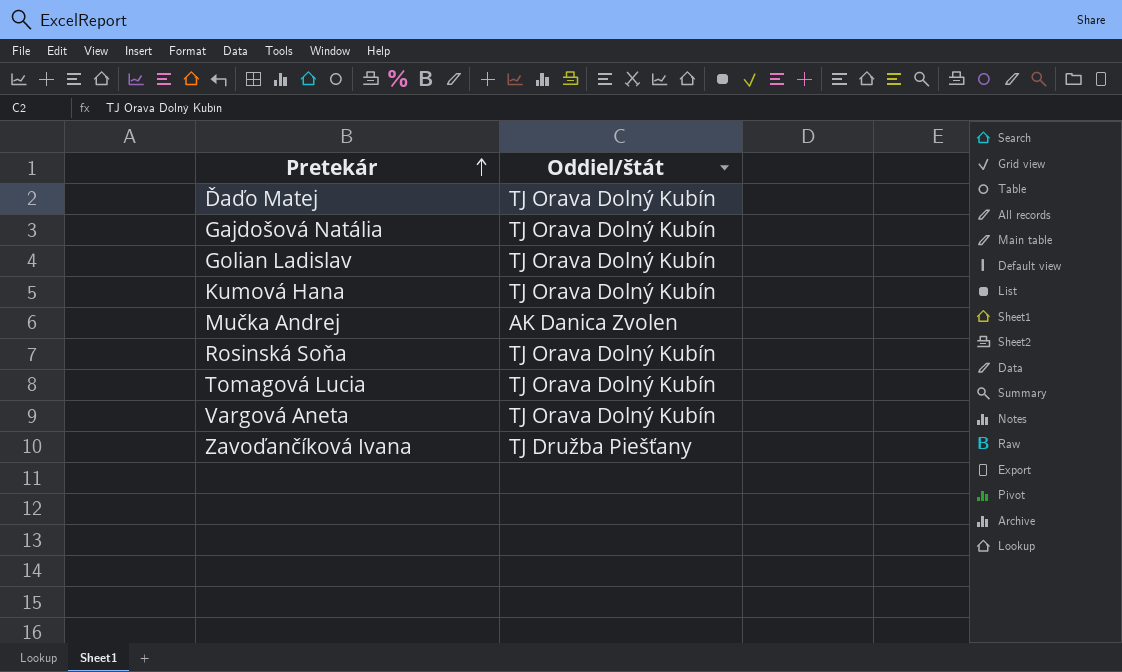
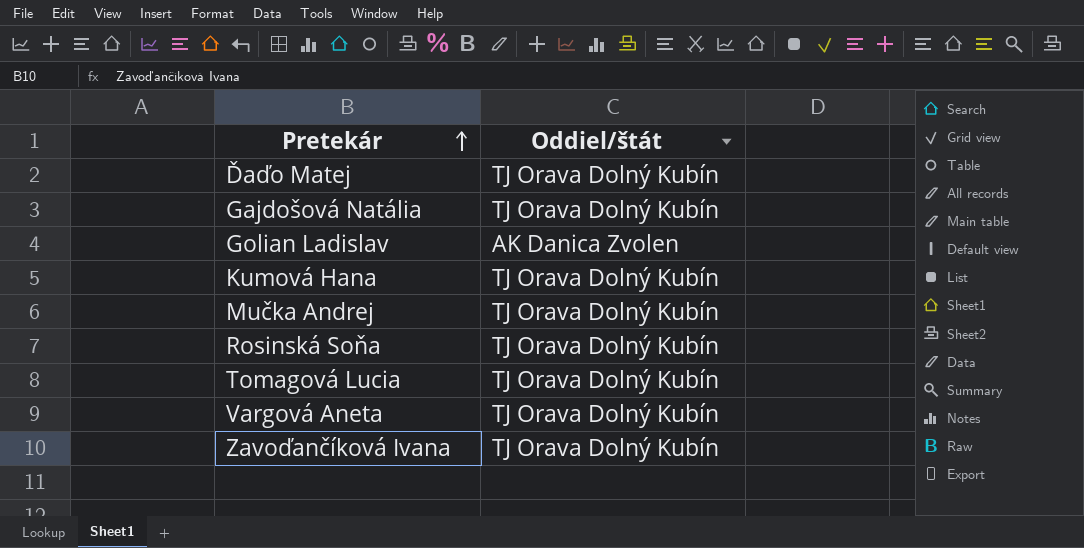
Golian Ladislav | Oddiel/štát: TJ Orava Dolný Kubín -> AK Danica Zvolen
Mučka Andrej | Oddiel/štát: AK Danica Zvolen -> TJ Orava Dolný Kubín
Zavoďančíková Ivana | Oddiel/štát: TJ Družba Piešťany -> TJ Orava Dolný Kubín

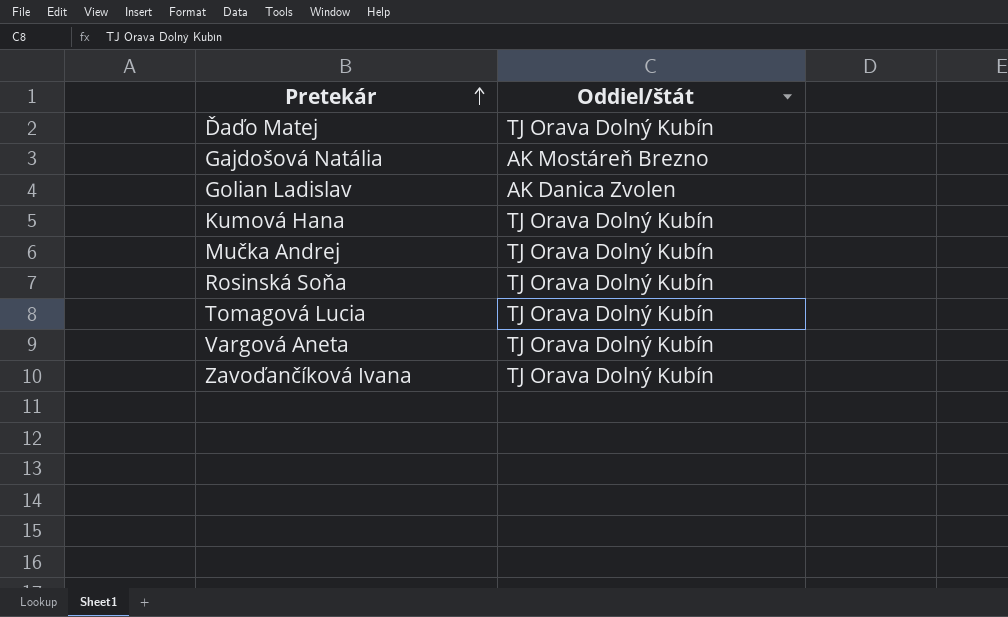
Gajdošová Natália | Oddiel/štát: TJ Orava Dolný Kubín -> AK Mostáreň Brezno

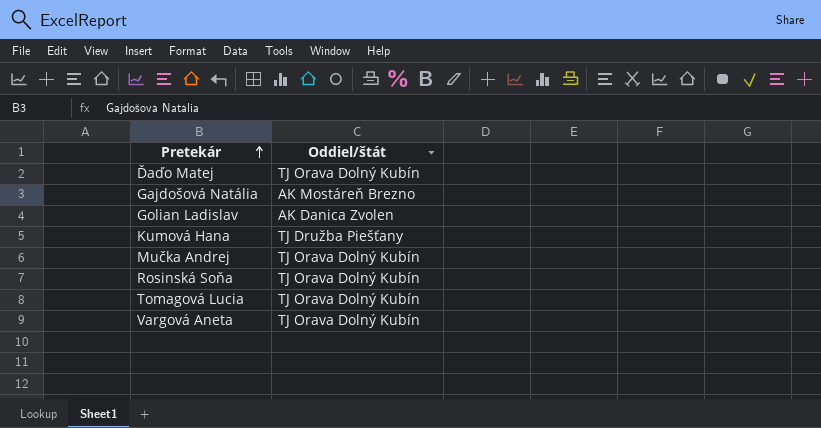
row Zavoďančíková Ivana: TJ Orava Dolný Kubín -> none
Kumová Hana | Oddiel/štát: TJ Orava Dolný Kubín -> TJ Družba Piešťany

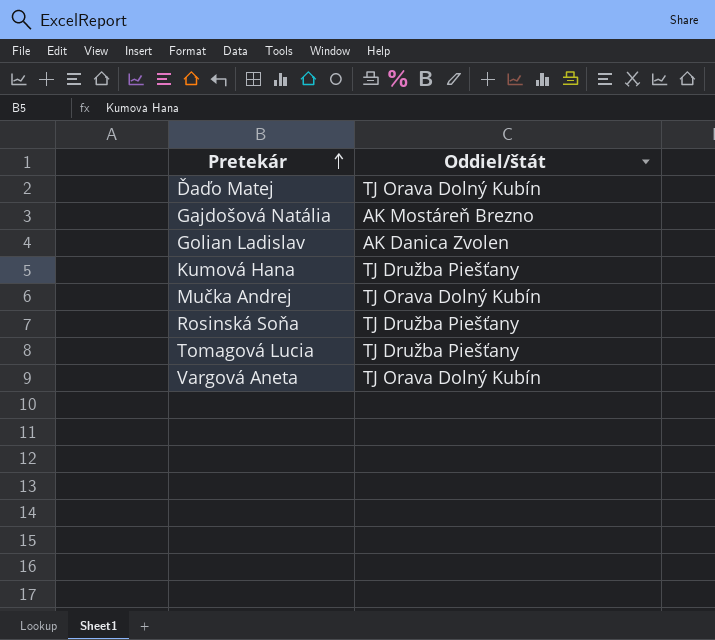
Rosinská Soňa | Oddiel/štát: TJ Orava Dolný Kubín -> TJ Družba Piešťany
Tomagová Lucia | Oddiel/štát: TJ Orava Dolný Kubín -> TJ Družba Piešťany

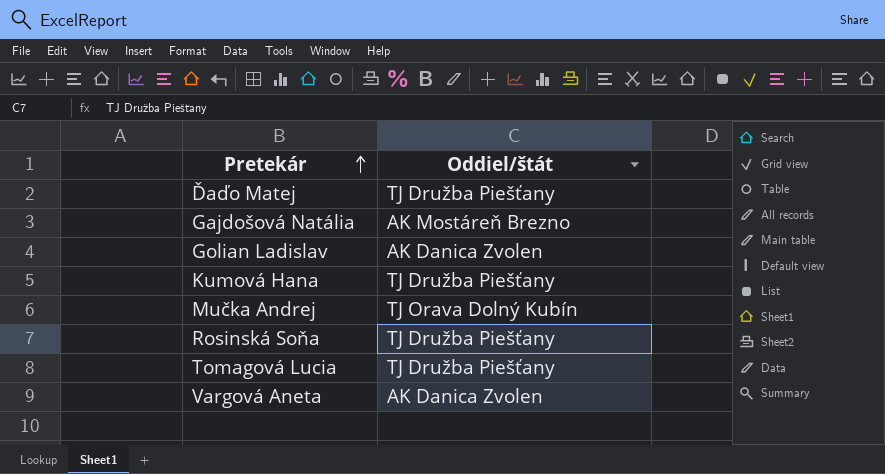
Ďaďo Matej | Oddiel/štát: TJ Orava Dolný Kubín -> TJ Družba Piešťany
Vargová Aneta | Oddiel/štát: TJ Orava Dolný Kubín -> AK Danica Zvolen

